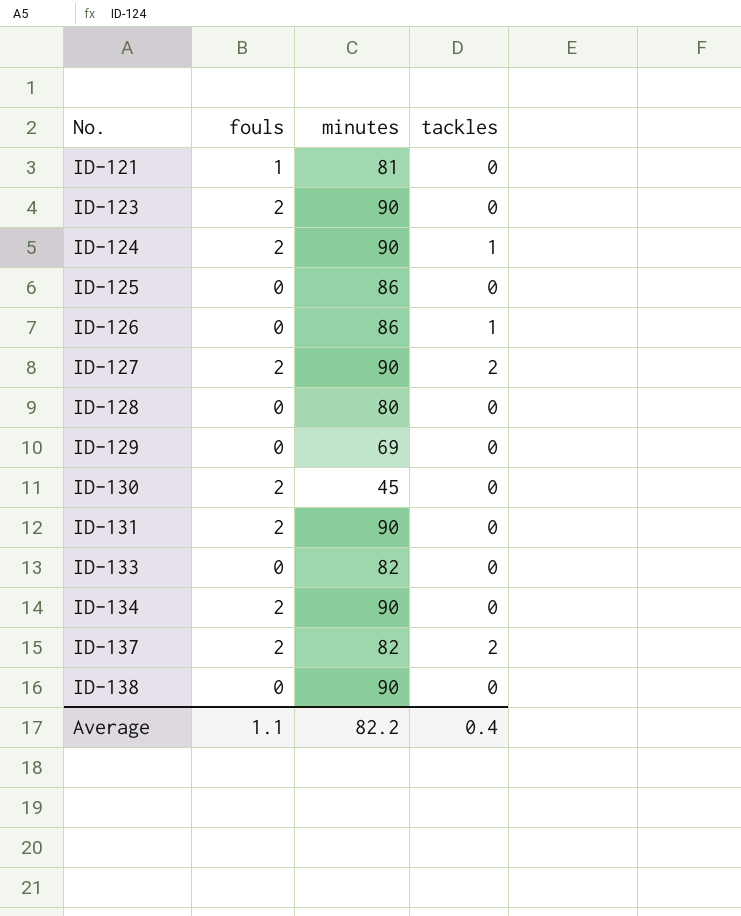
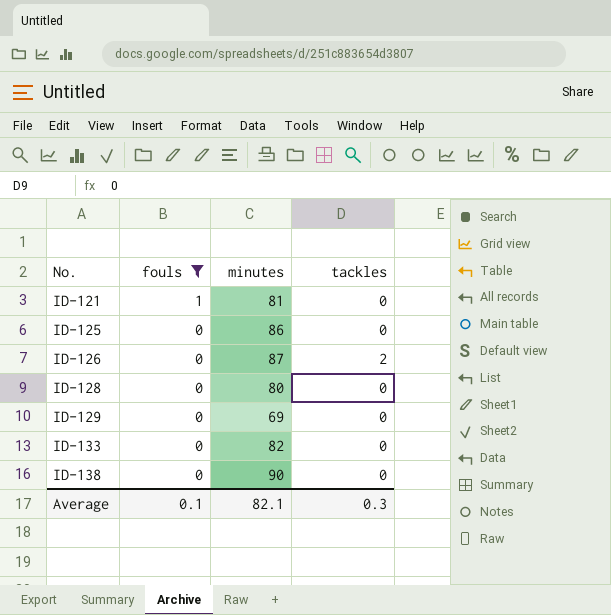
filter: none -> fouls != 2
ID-126 | minutes: 86 -> 87
ID-126 | tackles: 1 -> 2
Average | fouls: 1.1 -> 0.1
Average | minutes: 82.2 -> 82.1
Average | tackles: 0.4 -> 0.3

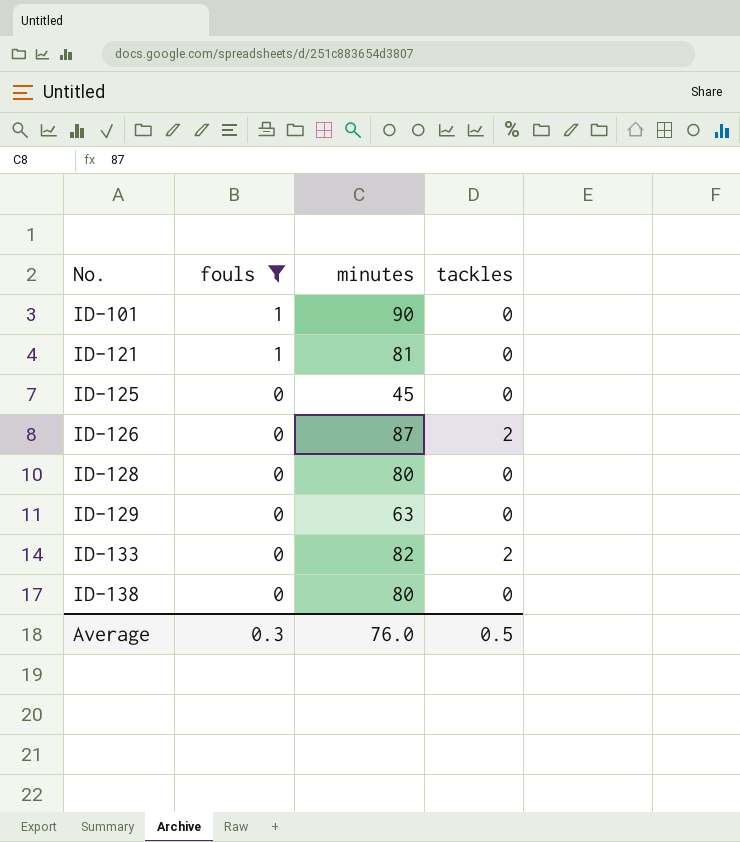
row ID-101: none -> 1 | 90 | 0
ID-125 | minutes: 86 -> 45
ID-129 | minutes: 69 -> 63
ID-133 | tackles: 0 -> 2
ID-138 | minutes: 90 -> 80
Average | fouls: 0.1 -> 0.3
Average | minutes: 82.1 -> 76.0
Average | tackles: 0.3 -> 0.5

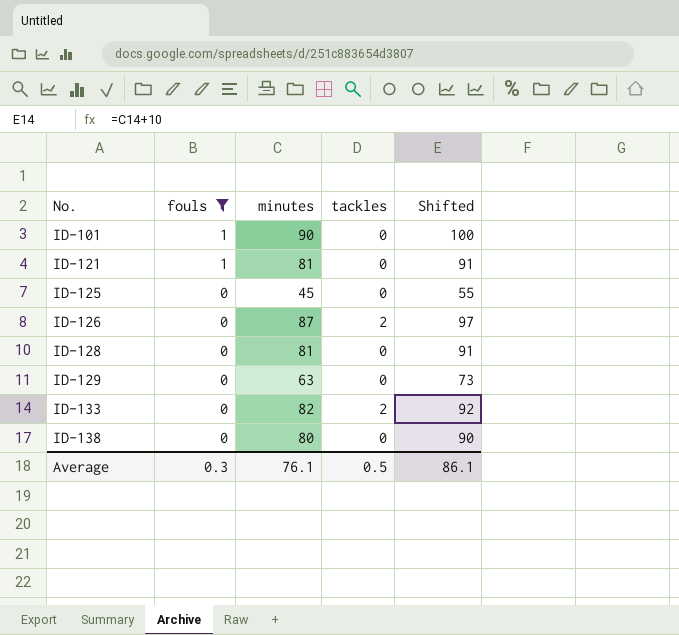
column Shifted | formula: none -> [minutes] + 10
ID-128 | minutes: 80 -> 81
Average | minutes: 76.0 -> 76.1

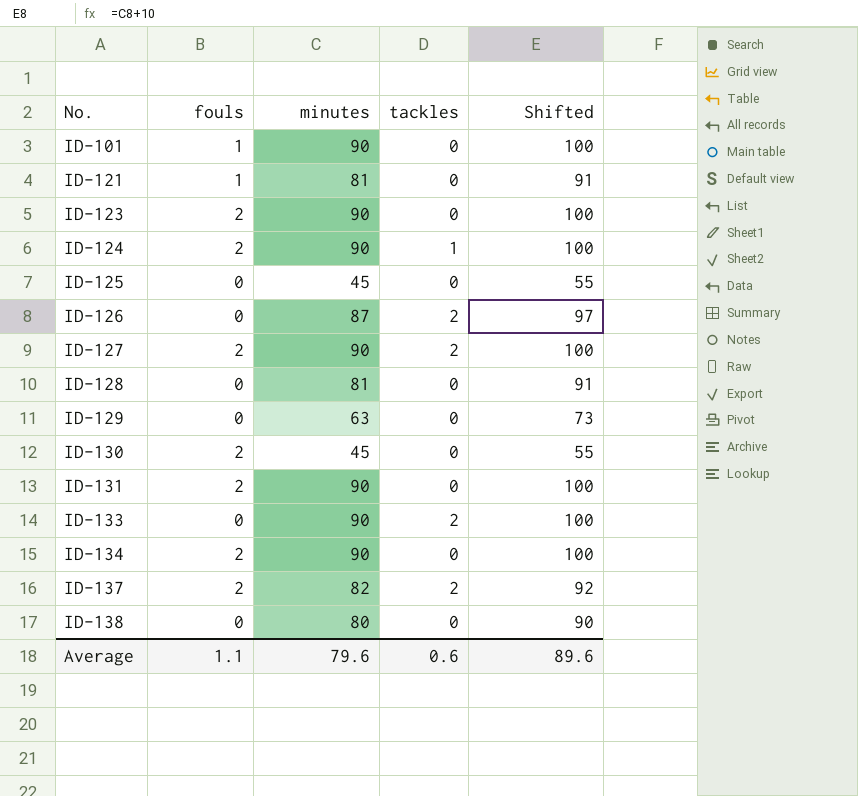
filter: fouls != 2 -> none
ID-133 | minutes: 82 -> 90
ID-133 | Shifted: 92 -> 100
Average | fouls: 0.3 -> 1.1
Average | minutes: 76.1 -> 79.6
Average | tackles: 0.5 -> 0.6
Average | Shifted: 86.1 -> 89.6

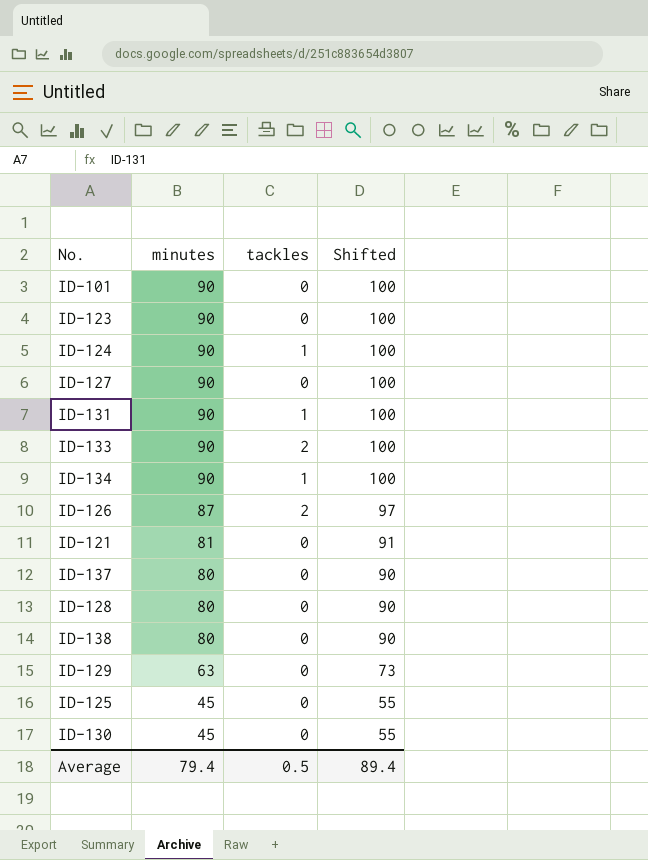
row order: No. ascending -> minutes descending
column fouls | position: 2 -> none
ID-127 | tackles: 2 -> 0
ID-131 | tackles: 0 -> 1
ID-134 | tackles: 0 -> 1
ID-137 | minutes: 82 -> 80
ID-137 | tackles: 2 -> 0
ID-137 | Shifted: 92 -> 90
ID-128 | minutes: 81 -> 80
ID-128 | Shifted: 91 -> 90
Average | minutes: 79.6 -> 79.4
Average | tackles: 0.6 -> 0.5
Average | Shifted: 89.6 -> 89.4

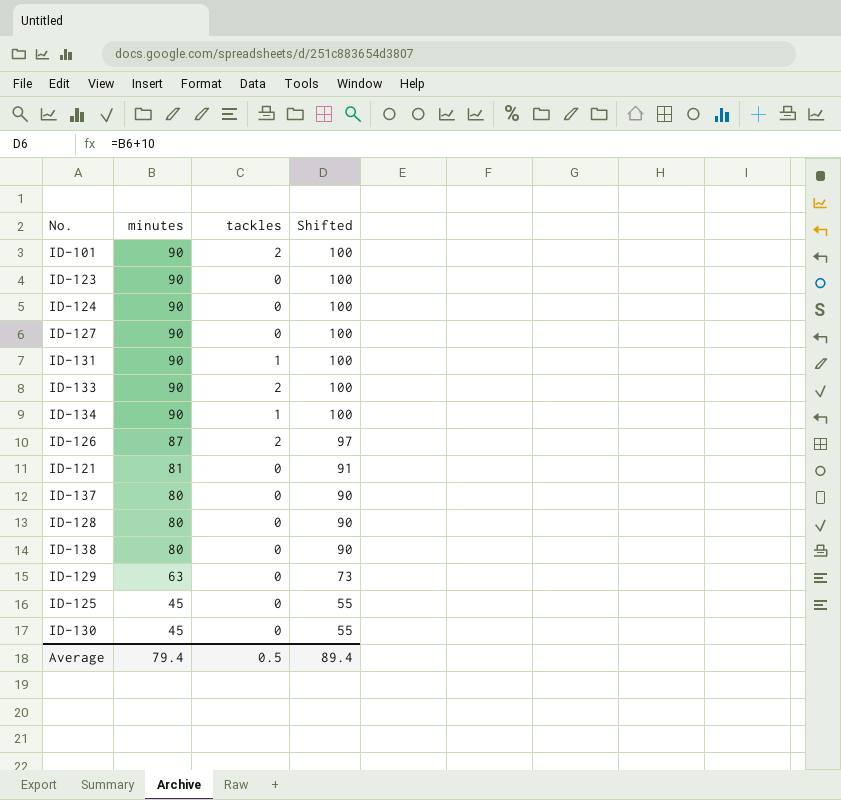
ID-101 | tackles: 0 -> 2
ID-124 | tackles: 1 -> 0

